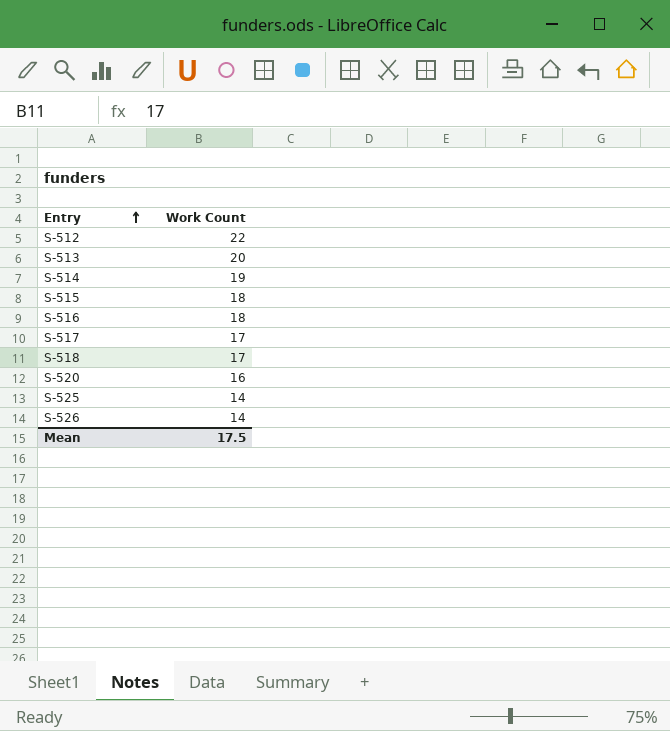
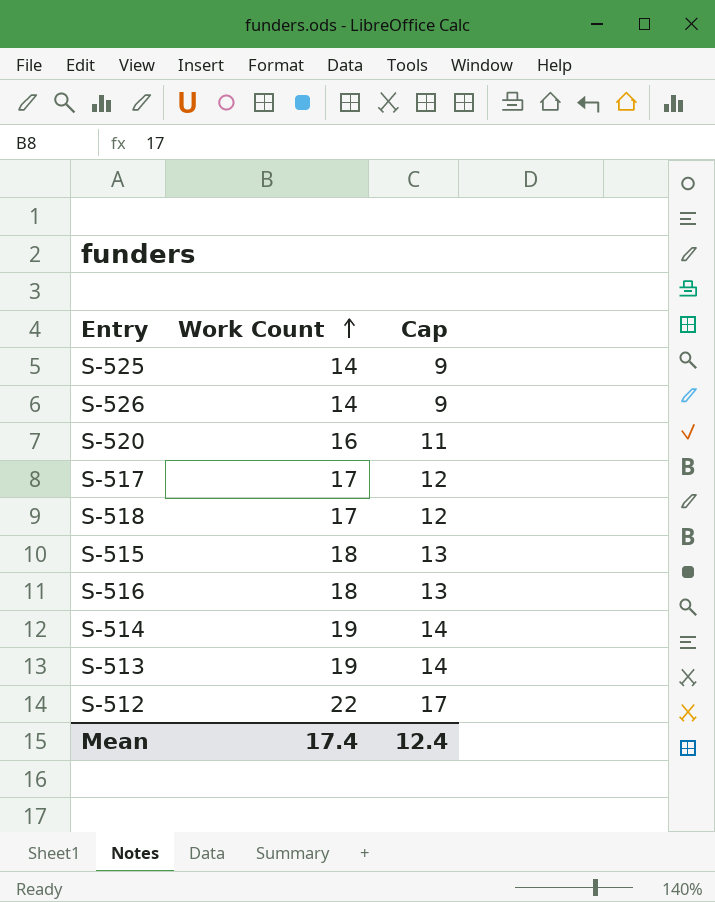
row order: Entry ascending -> Work Count ascending
column Cap | formula: none -> [Work Count] - 5
S-513 | Work Count: 20 -> 19
Mean | Work Count: 17.5 -> 17.4

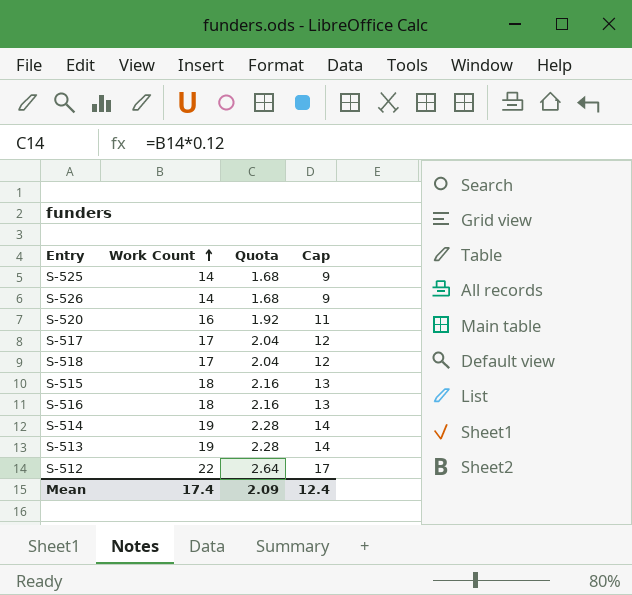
column Quota | formula: none -> [Work Count] * 0.12

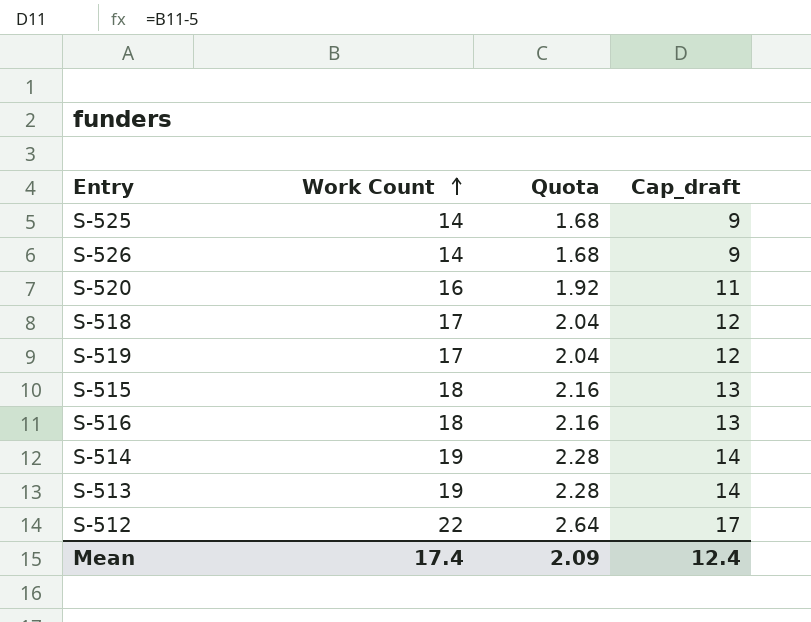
column name: Cap -> Cap_draft
row S-517: 17 | 2.04 | 12 -> none
row S-519: none -> 17 | 2.04 | 12

